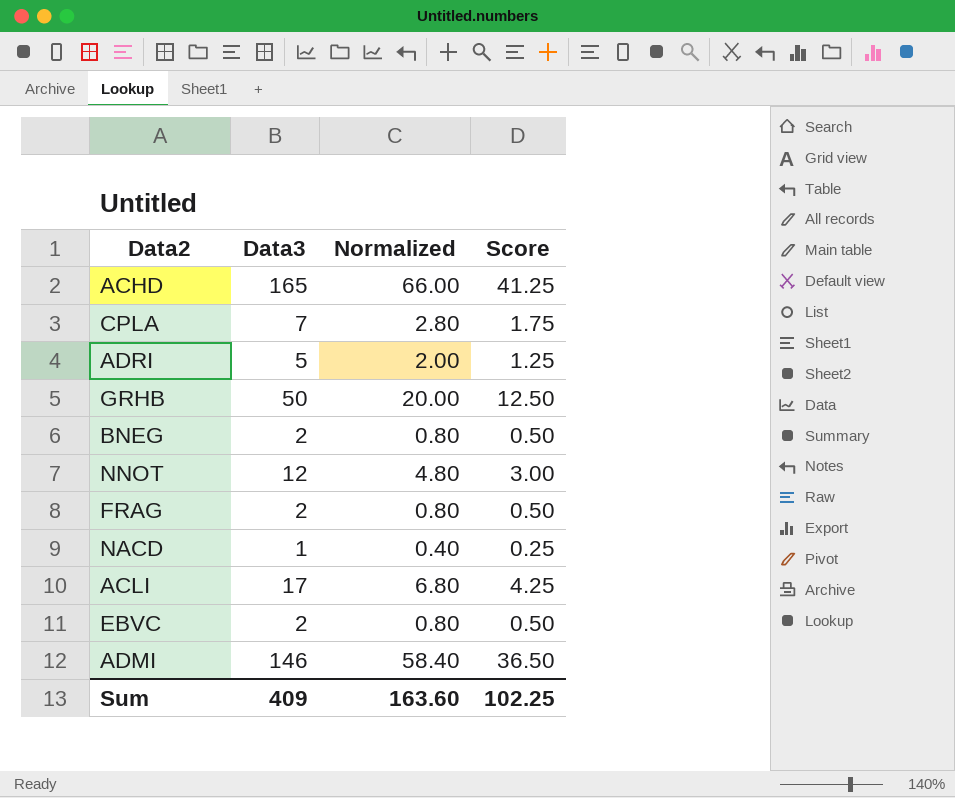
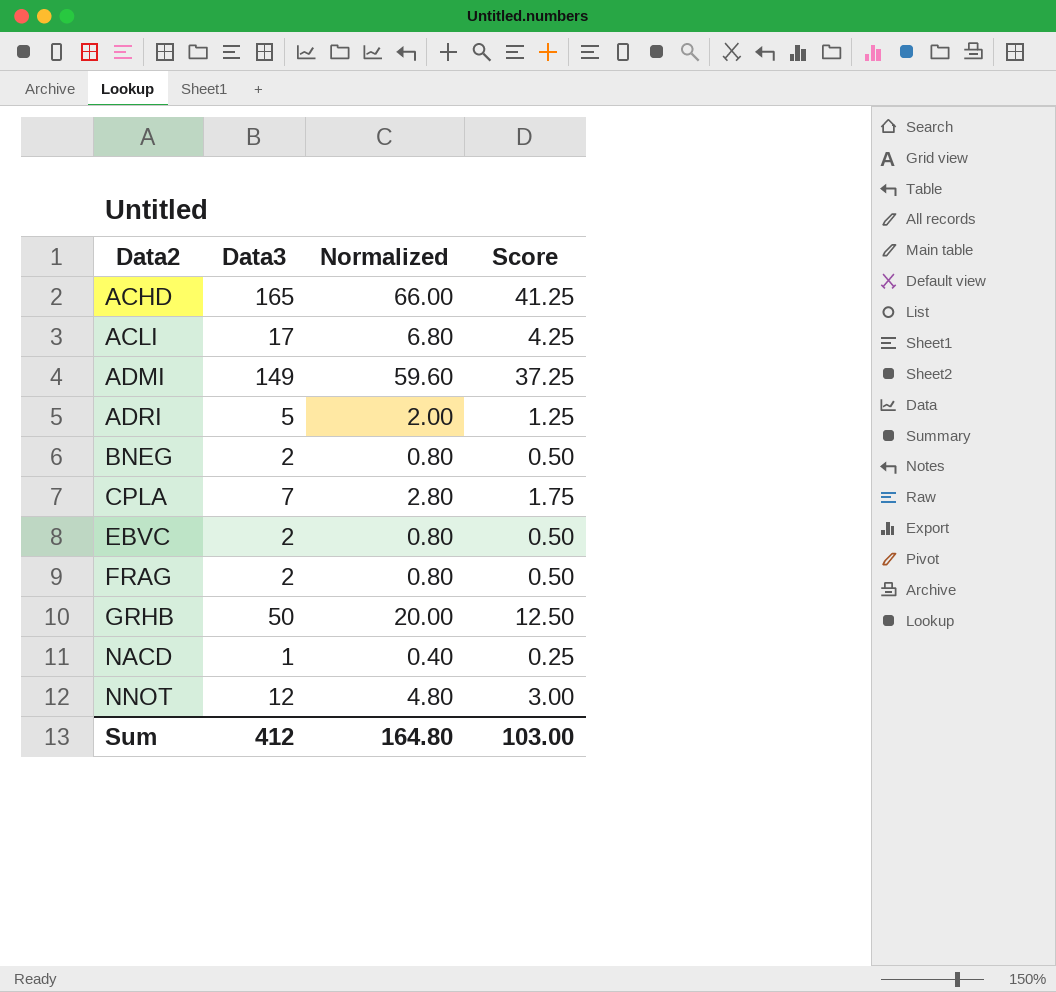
row order: none -> Data2 ascending
ADMI | Data3: 146 -> 149
ADMI | Normalized: 58.40 -> 59.60
ADMI | Score: 36.50 -> 37.25
Sum | Data3: 409 -> 412
Sum | Normalized: 163.60 -> 164.80
Sum | Score: 102.25 -> 103.00

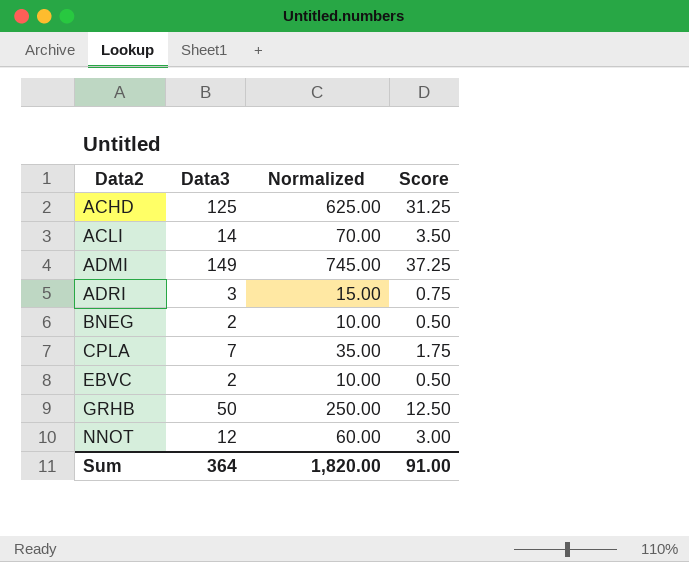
column Normalized | formula: [Data3] * 0.4 -> [Data3] * 5
row FRAG: 2 | 0.80 | 0.50 -> none
row NACD: 1 | 0.40 | 0.25 -> none
ACHD | Data3: 165 -> 125
ACHD | Score: 41.25 -> 31.25
ACLI | Data3: 17 -> 14
ACLI | Score: 4.25 -> 3.50
ADRI | Data3: 5 -> 3
ADRI | Score: 1.25 -> 0.75
Sum | Data3: 412 -> 364
Sum | Normalized: 164.80 -> 1,820.00
Sum | Score: 103.00 -> 91.00

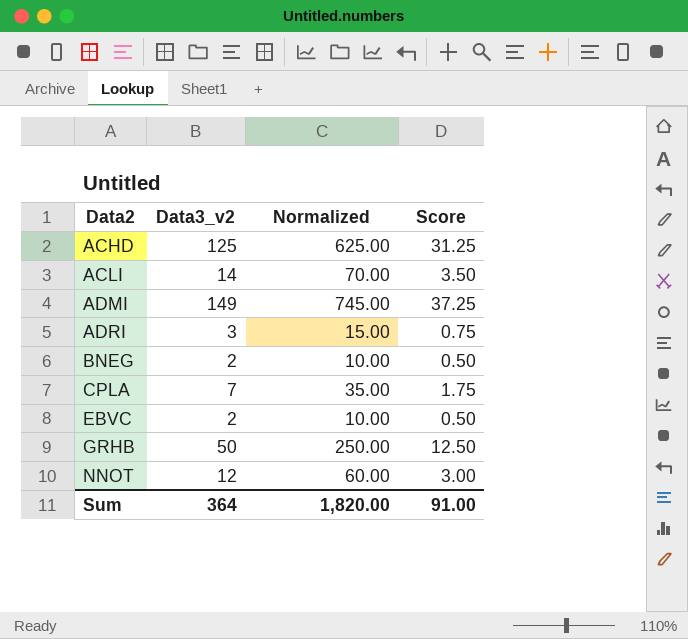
column name: Data3 -> Data3_v2

